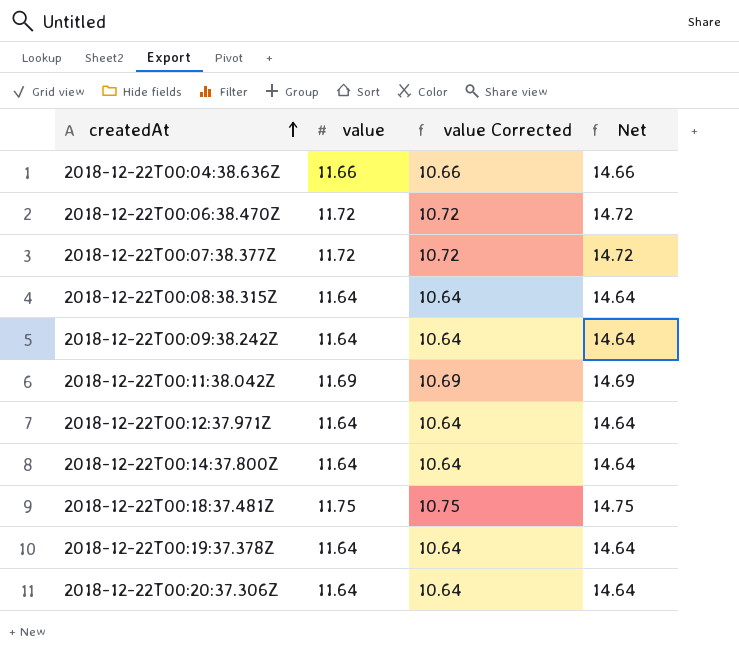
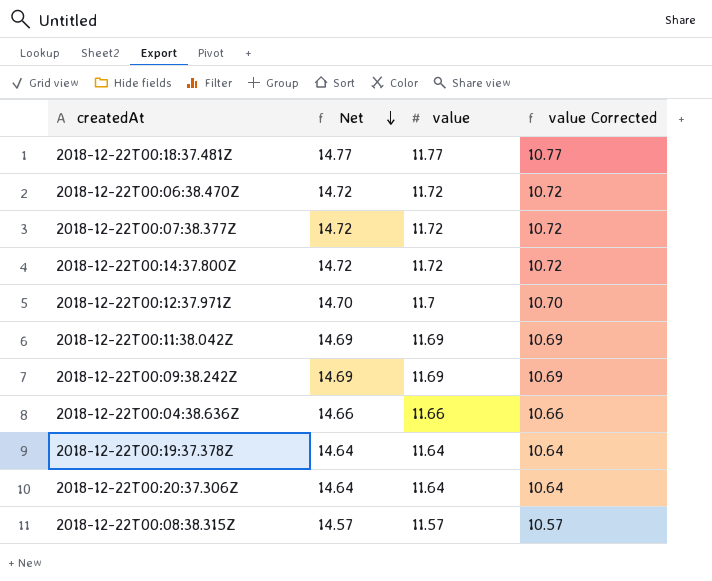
row order: createdAt ascending -> Net descending
column Net | position: 4 -> 2
2018-12-22T00:18:37.481Z | Net: 14.75 -> 14.77
2018-12-22T00:18:37.481Z | value: 11.75 -> 11.77
2018-12-22T00:18:37.481Z | value Corrected: 10.75 -> 10.77
2018-12-22T00:14:37.800Z | Net: 14.64 -> 14.72
2018-12-22T00:14:37.800Z | value: 11.64 -> 11.72
2018-12-22T00:14:37.800Z | value Corrected: 10.64 -> 10.72
2018-12-22T00:12:37.971Z | Net: 14.64 -> 14.70
2018-12-22T00:12:37.971Z | value: 11.64 -> 11.7
2018-12-22T00:12:37.971Z | value Corrected: 10.64 -> 10.70
2018-12-22T00:09:38.242Z | Net: 14.64 -> 14.69
2018-12-22T00:09:38.242Z | value: 11.64 -> 11.69
2018-12-22T00:09:38.242Z | value Corrected: 10.64 -> 10.69
2018-12-22T00:08:38.315Z | Net: 14.64 -> 14.57
2018-12-22T00:08:38.315Z | value: 11.64 -> 11.57
2018-12-22T00:08:38.315Z | value Corrected: 10.64 -> 10.57

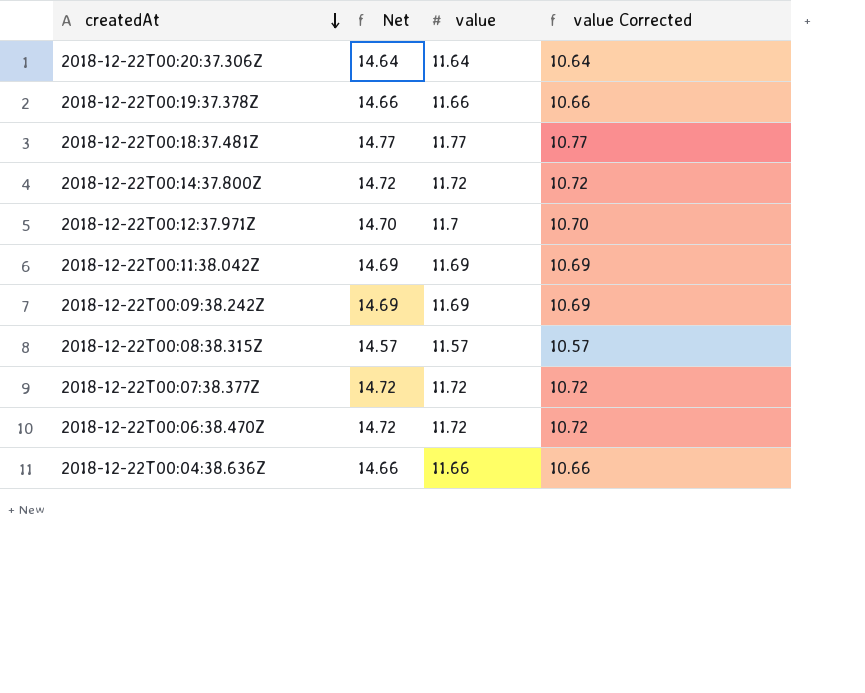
row order: Net descending -> createdAt descending
2018-12-22T00:19:37.378Z | Net: 14.64 -> 14.66
2018-12-22T00:19:37.378Z | value: 11.64 -> 11.66
2018-12-22T00:19:37.378Z | value Corrected: 10.64 -> 10.66

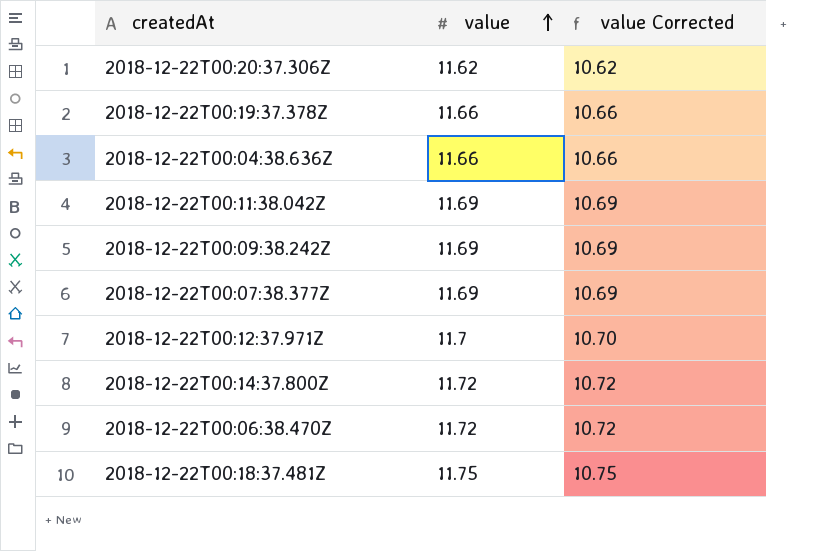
row order: createdAt descending -> value ascending
column Net | formula: [value] + 3 -> none
row 2018-12-22T00:08:38.315Z: 14.57 | 11.57 | 10.57 -> none
2018-12-22T00:20:37.306Z | value: 11.64 -> 11.62
2018-12-22T00:20:37.306Z | value Corrected: 10.64 -> 10.62
2018-12-22T00:07:38.377Z | value: 11.72 -> 11.69
2018-12-22T00:07:38.377Z | value Corrected: 10.72 -> 10.69
2018-12-22T00:18:37.481Z | value: 11.77 -> 11.75
2018-12-22T00:18:37.481Z | value Corrected: 10.77 -> 10.75

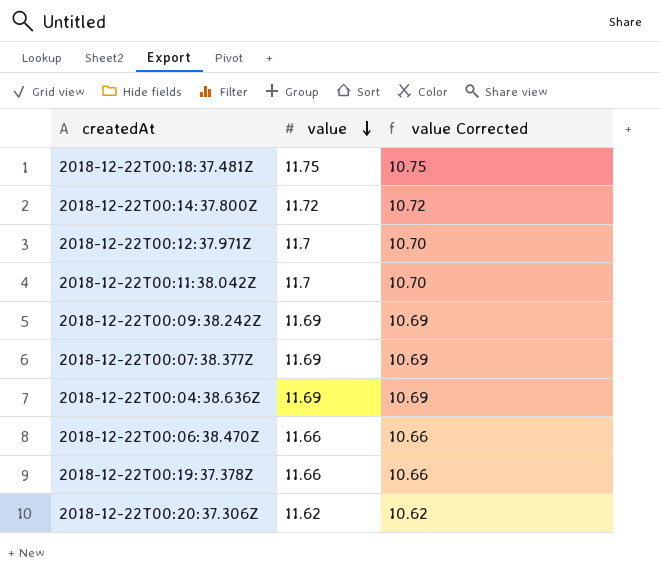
row order: value ascending -> value descending
2018-12-22T00:11:38.042Z | value: 11.69 -> 11.7
2018-12-22T00:11:38.042Z | value Corrected: 10.69 -> 10.70
2018-12-22T00:04:38.636Z | value: 11.66 -> 11.69
2018-12-22T00:04:38.636Z | value Corrected: 10.66 -> 10.69
2018-12-22T00:06:38.470Z | value: 11.72 -> 11.66
2018-12-22T00:06:38.470Z | value Corrected: 10.72 -> 10.66

